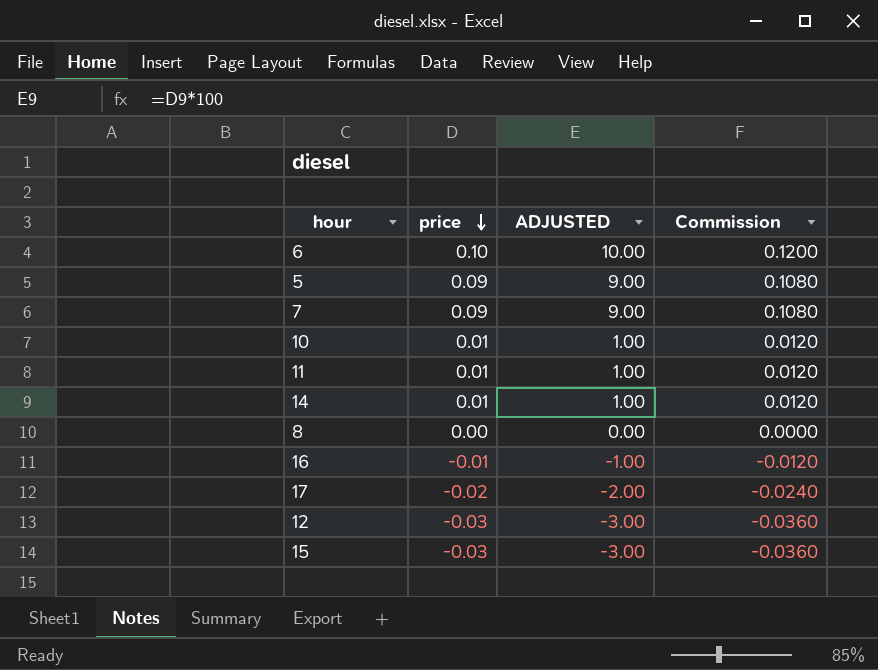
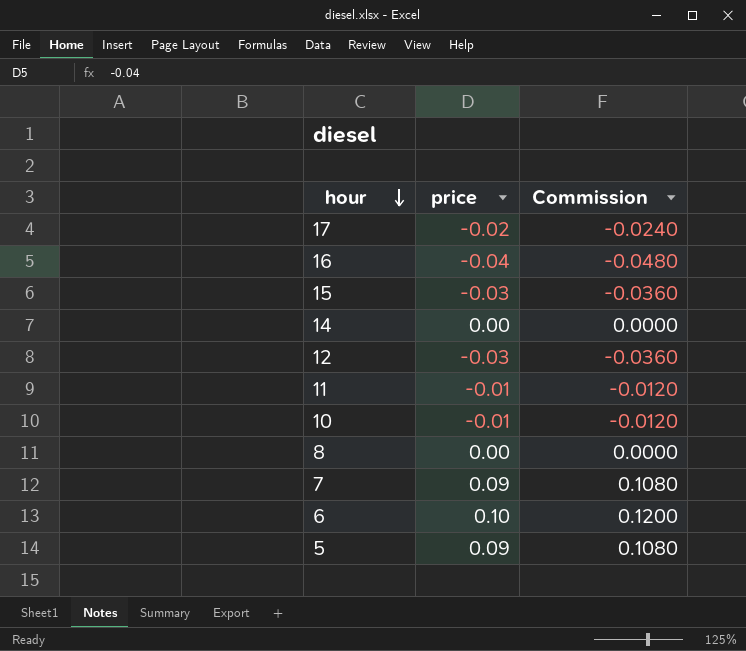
row order: price descending -> hour descending
column ADJUSTED | formula: [price] * 100 -> none
16 | price: -0.01 -> -0.04
16 | Commission: -0.0120 -> -0.0480
14 | price: 0.01 -> 0.00
14 | Commission: 0.0120 -> 0.0000
11 | price: 0.01 -> -0.01
11 | Commission: 0.0120 -> -0.0120
10 | price: 0.01 -> -0.01
10 | Commission: 0.0120 -> -0.0120

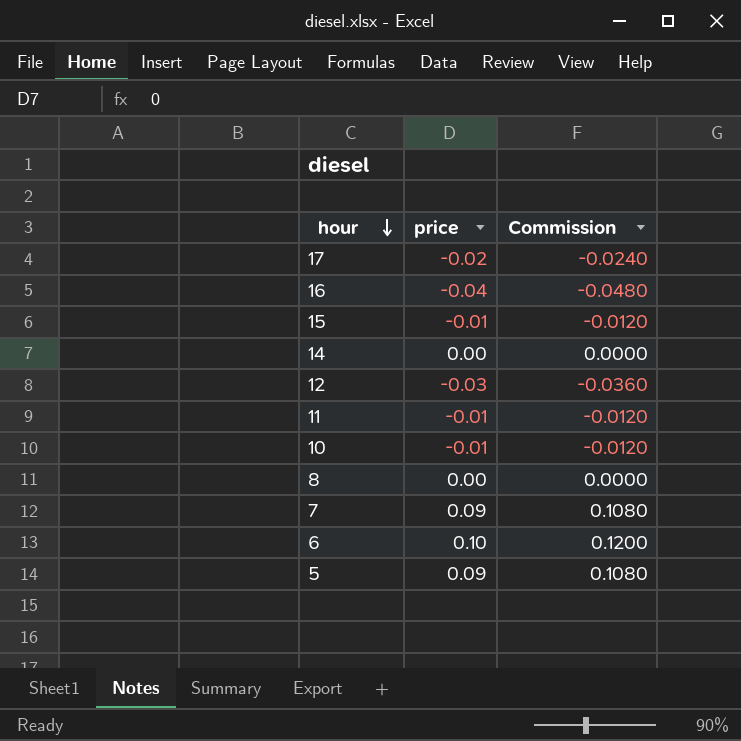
15 | price: -0.03 -> -0.01
15 | Commission: -0.0360 -> -0.0120

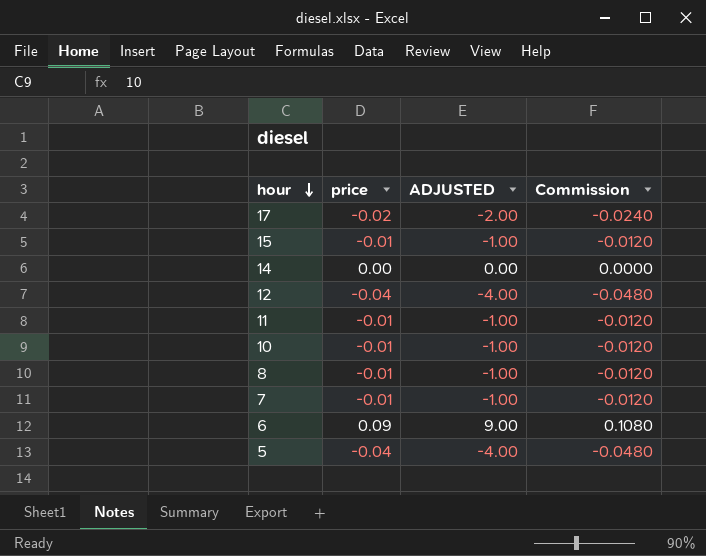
column ADJUSTED | formula: none -> [price] * 100
row 16: -0.04 | -0.0480 -> none
12 | price: -0.03 -> -0.04
12 | Commission: -0.0360 -> -0.0480
8 | price: 0.00 -> -0.01
8 | Commission: 0.0000 -> -0.0120
7 | price: 0.09 -> -0.01
7 | Commission: 0.1080 -> -0.0120
6 | price: 0.10 -> 0.09
6 | Commission: 0.1200 -> 0.1080
5 | price: 0.09 -> -0.04
5 | Commission: 0.1080 -> -0.0480

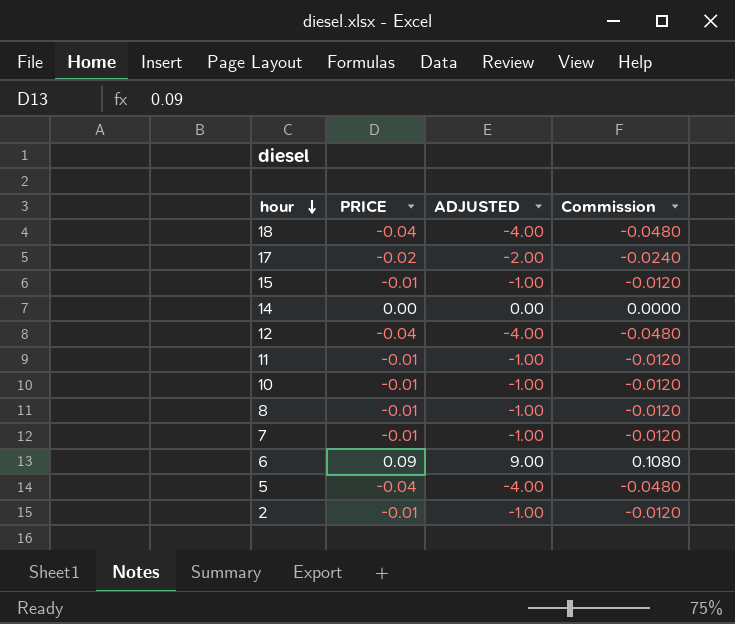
column name: price -> PRICE
row 18: none -> -0.04 | -4.00 | -0.0480
row 2: none -> -0.01 | -1.00 | -0.0120

